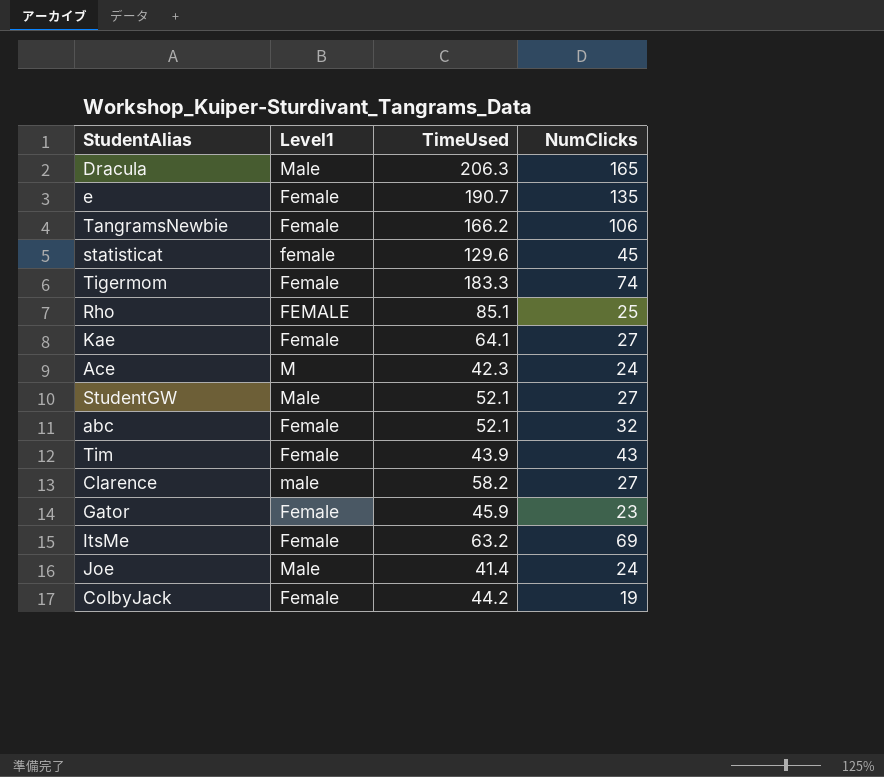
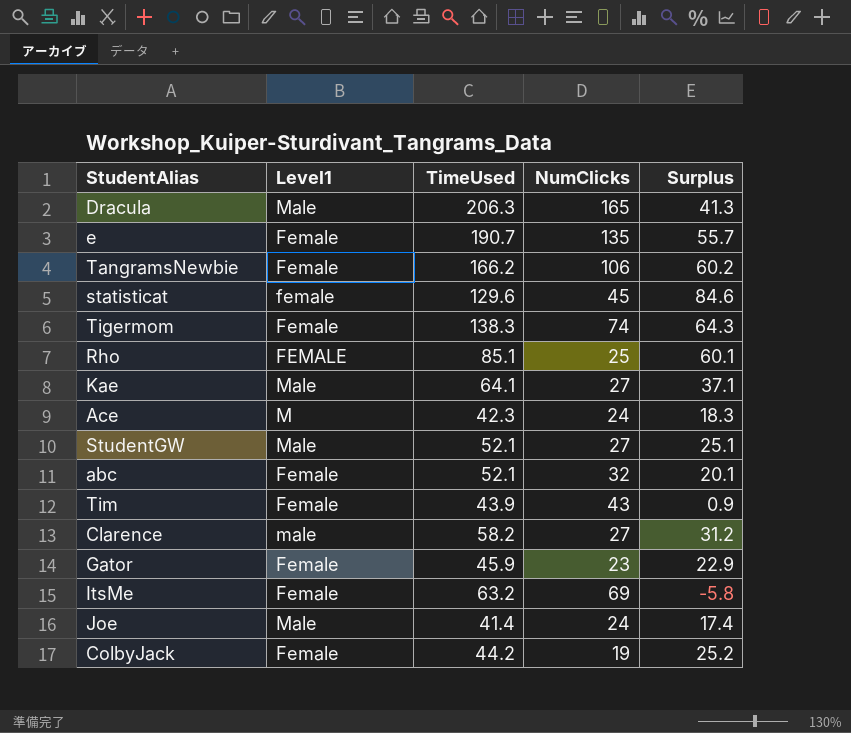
column Surplus | formula: none -> [TimeUsed] - [NumClicks]
Tigermom | TimeUsed: 183.3 -> 138.3
Kae | Level1: Female -> Male

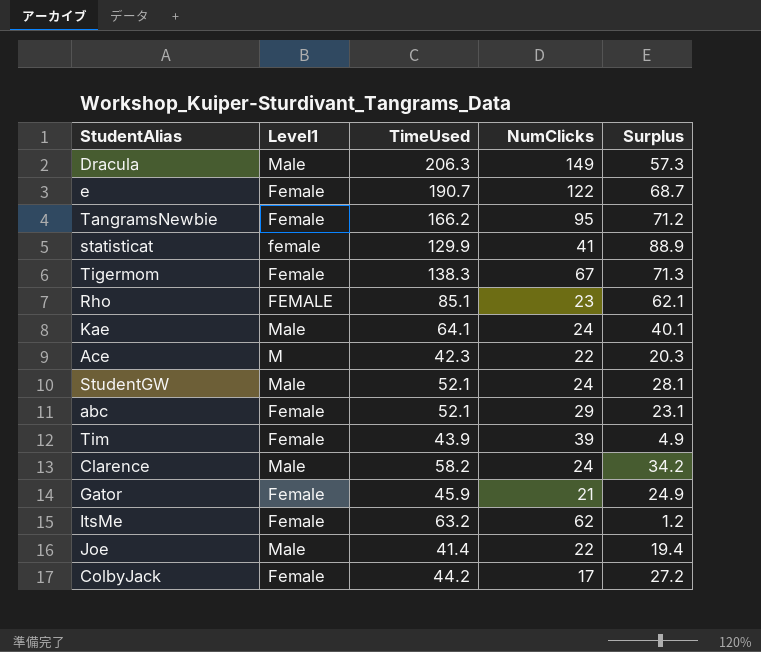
Dracula | NumClicks: 165 -> 149
Dracula | Surplus: 41.3 -> 57.3
e | NumClicks: 135 -> 122
e | Surplus: 55.7 -> 68.7
TangramsNewbie | NumClicks: 106 -> 95
TangramsNewbie | Surplus: 60.2 -> 71.2
statisticat | TimeUsed: 129.6 -> 129.9
statisticat | NumClicks: 45 -> 41
statisticat | Surplus: 84.6 -> 88.9
Tigermom | NumClicks: 74 -> 67
Tigermom | Surplus: 64.3 -> 71.3
Rho | NumClicks: 25 -> 23
Rho | Surplus: 60.1 -> 62.1
Kae | NumClicks: 27 -> 24
Kae | Surplus: 37.1 -> 40.1
Ace | NumClicks: 24 -> 22
Ace | Surplus: 18.3 -> 20.3
StudentGW | NumClicks: 27 -> 24
StudentGW | Surplus: 25.1 -> 28.1
abc | NumClicks: 32 -> 29
abc | Surplus: 20.1 -> 23.1
Tim | NumClicks: 43 -> 39
Tim | Surplus: 0.9 -> 4.9
Clarence | Level1: male -> Male
Clarence | NumClicks: 27 -> 24
Clarence | Surplus: 31.2 -> 34.2
Gator | NumClicks: 23 -> 21
Gator | Surplus: 22.9 -> 24.9
ItsMe | NumClicks: 69 -> 62
ItsMe | Surplus: -5.8 -> 1.2
Joe | NumClicks: 24 -> 22
Joe | Surplus: 17.4 -> 19.4
ColbyJack | NumClicks: 19 -> 17
ColbyJack | Surplus: 25.2 -> 27.2

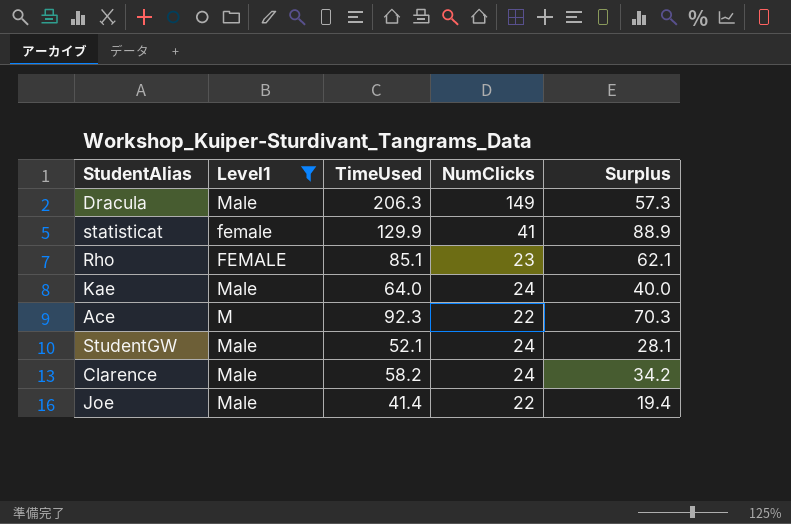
filter: none -> Level1 != Female
Kae | TimeUsed: 64.1 -> 64.0
Kae | Surplus: 40.1 -> 40.0
Ace | TimeUsed: 42.3 -> 92.3
Ace | Surplus: 20.3 -> 70.3

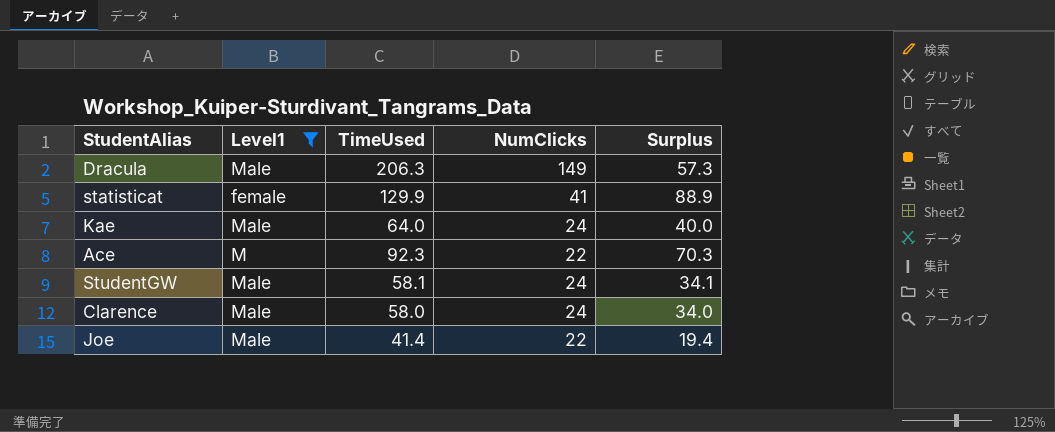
row Rho: FEMALE | 85.1 | 23 | 62.1 -> none
StudentGW | TimeUsed: 52.1 -> 58.1
StudentGW | Surplus: 28.1 -> 34.1
Clarence | TimeUsed: 58.2 -> 58.0
Clarence | Surplus: 34.2 -> 34.0

